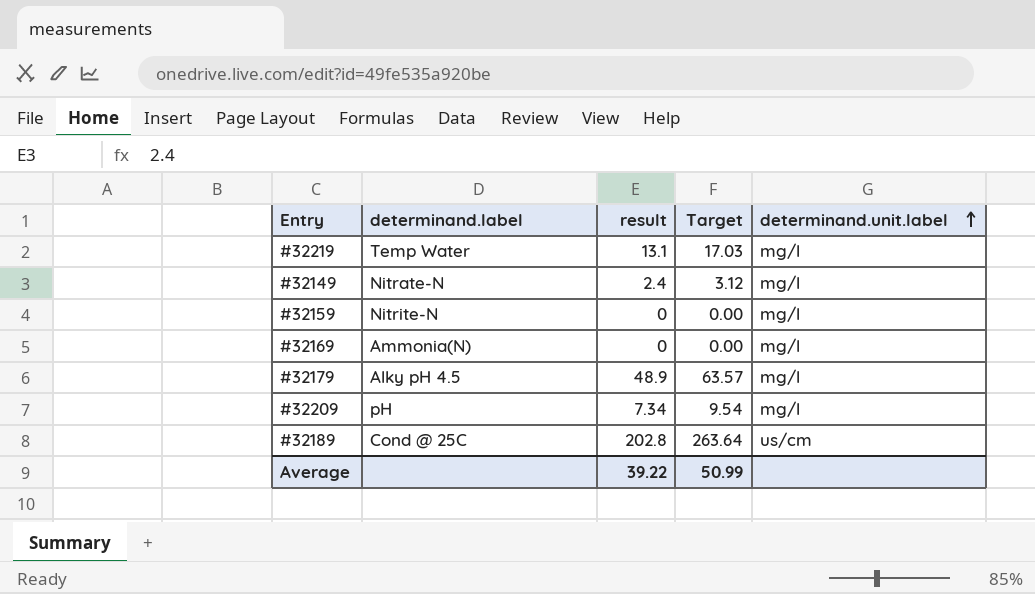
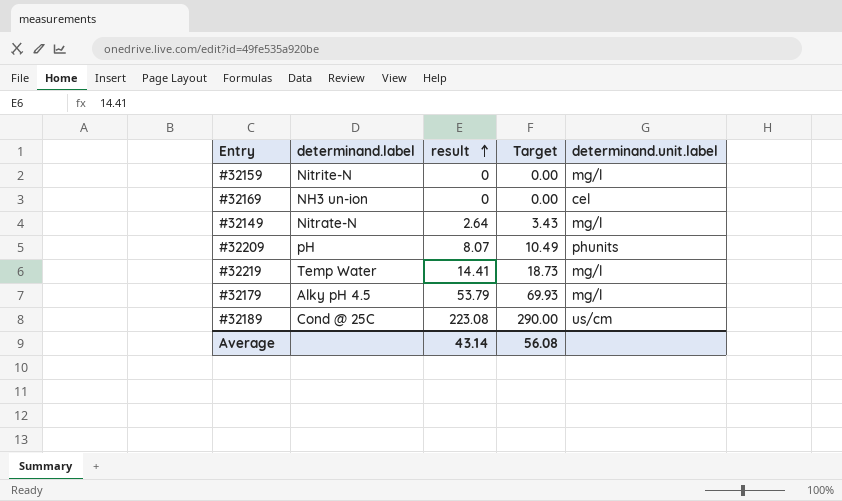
row order: determinand.unit.label ascending -> result ascending
#32169 | determinand.label: Ammonia(N) -> NH3 un-ion
#32169 | determinand.unit.label: mg/l -> cel
#32149 | result: 2.4 -> 2.64
#32149 | Target: 3.12 -> 3.43
#32209 | result: 7.34 -> 8.07
#32209 | Target: 9.54 -> 10.49
#32209 | determinand.unit.label: mg/l -> phunits
#32219 | result: 13.1 -> 14.41
#32219 | Target: 17.03 -> 18.73
#32179 | result: 48.9 -> 53.79
#32179 | Target: 63.57 -> 69.93
#32189 | result: 202.8 -> 223.08
#32189 | Target: 263.64 -> 290.00
Average | result: 39.22 -> 43.14
Average | Target: 50.99 -> 56.08

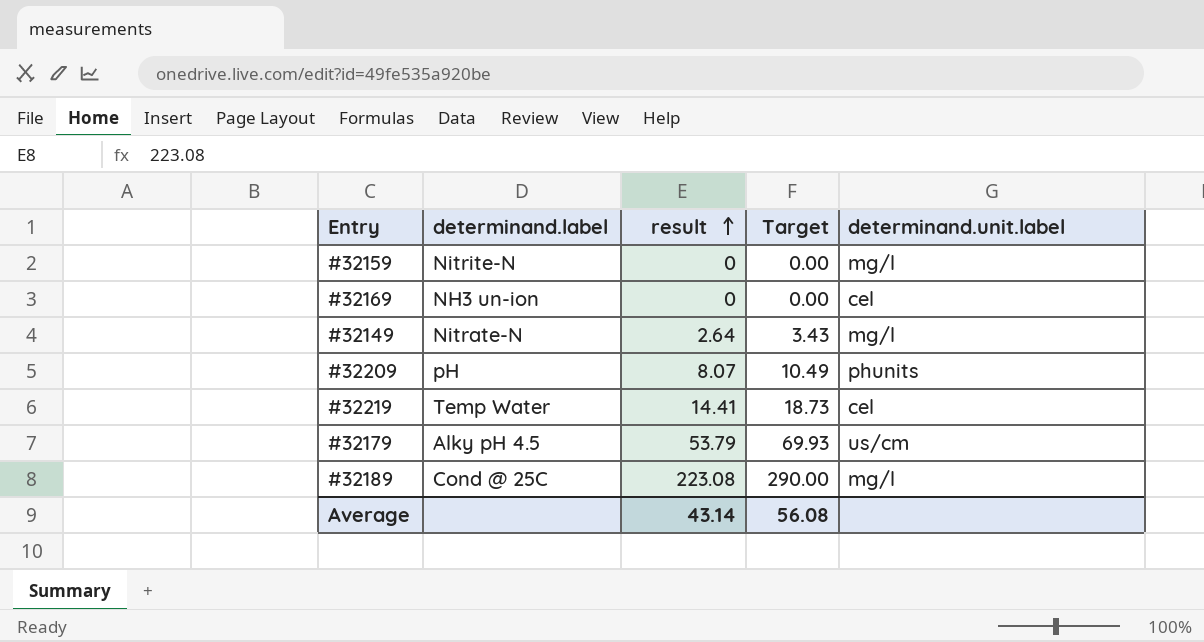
#32219 | determinand.unit.label: mg/l -> cel
#32179 | determinand.unit.label: mg/l -> us/cm
#32189 | determinand.unit.label: us/cm -> mg/l

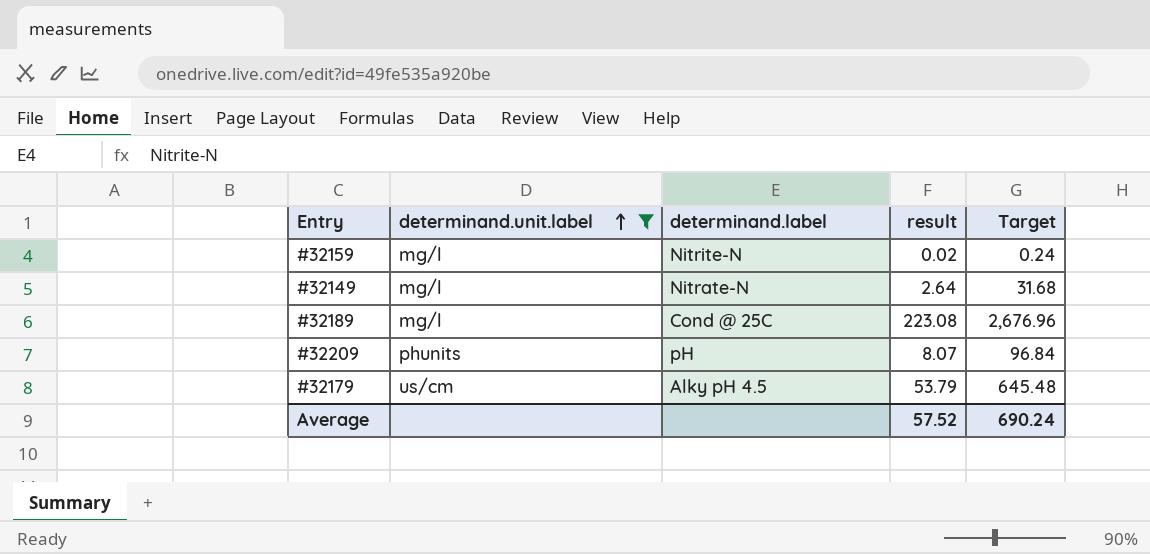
filter: none -> determinand.unit.label != cel
row order: result ascending -> determinand.unit.label ascending
column determinand.unit.label | position: 5 -> 2
column Target | formula: [result] * 1.3 -> [result] * 12
#32159 | result: 0 -> 0.02
Average | result: 43.14 -> 57.52
Average | Target: 56.08 -> 690.24

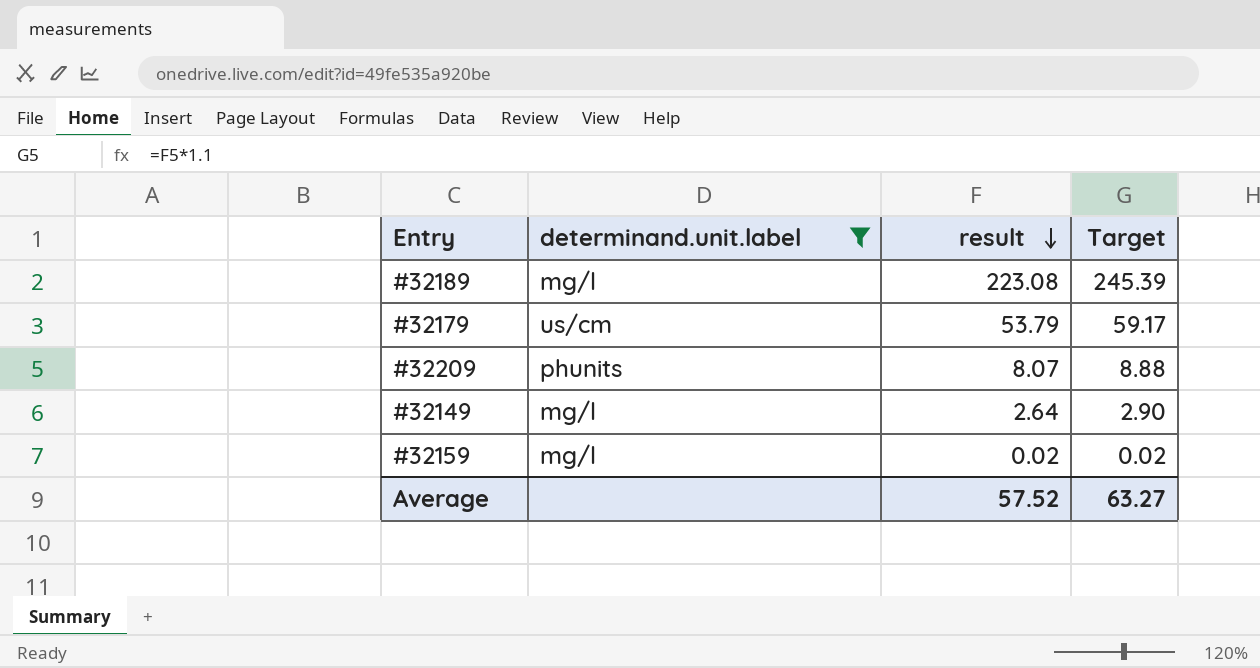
row order: determinand.unit.label ascending -> result descending
column determinand.label | position: 3 -> none
column Target | formula: [result] * 12 -> [result] * 1.1
Average | Target: 690.24 -> 63.27

